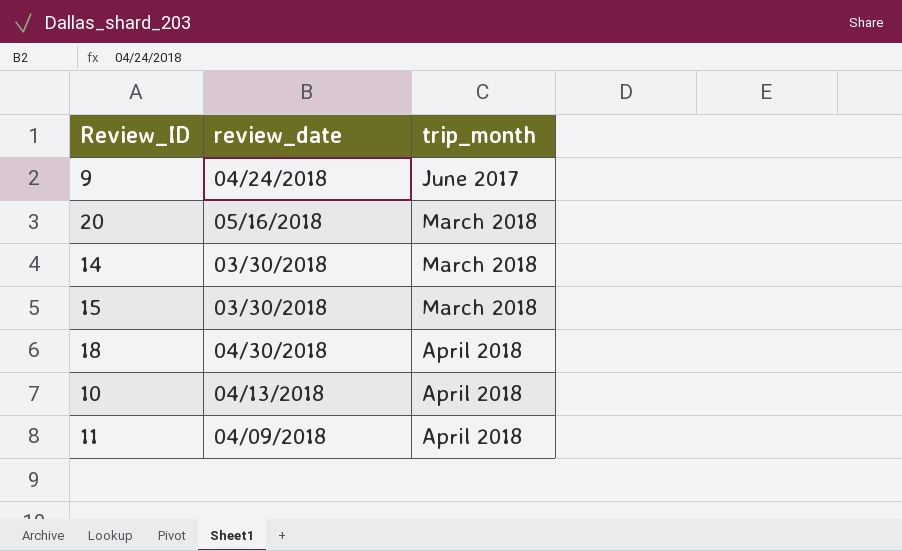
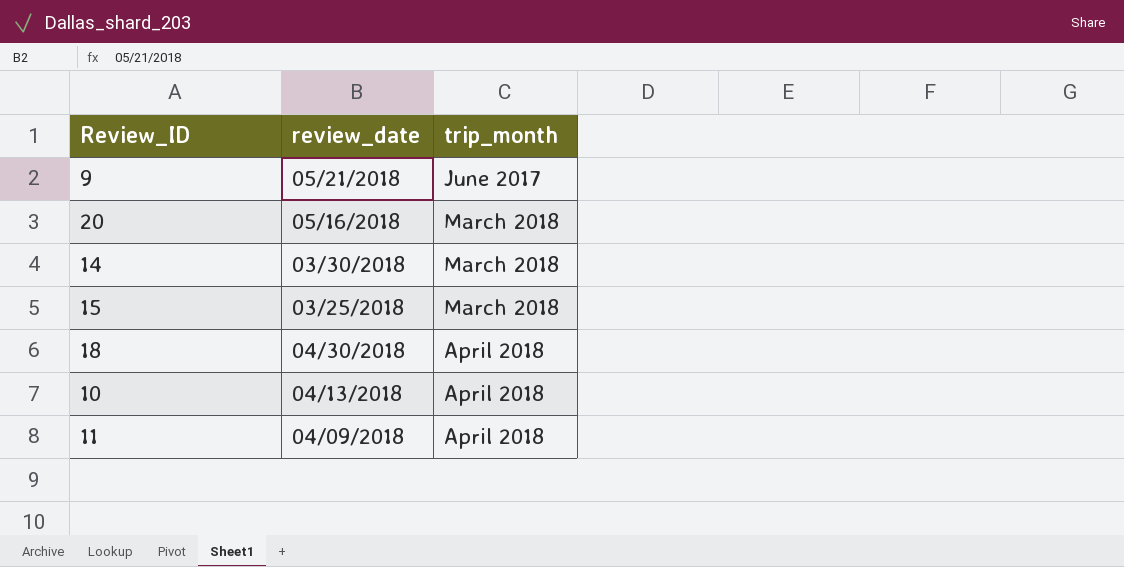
9 | review_date: 04/24/2018 -> 05/21/2018
15 | review_date: 03/30/2018 -> 03/25/2018

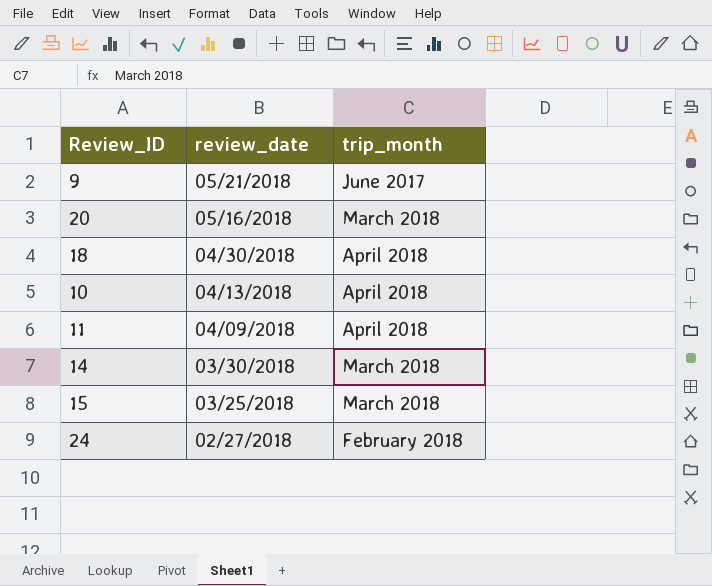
row order: trip_month ascending -> review_date descending
row 24: none -> 02/27/2018 | February 2018

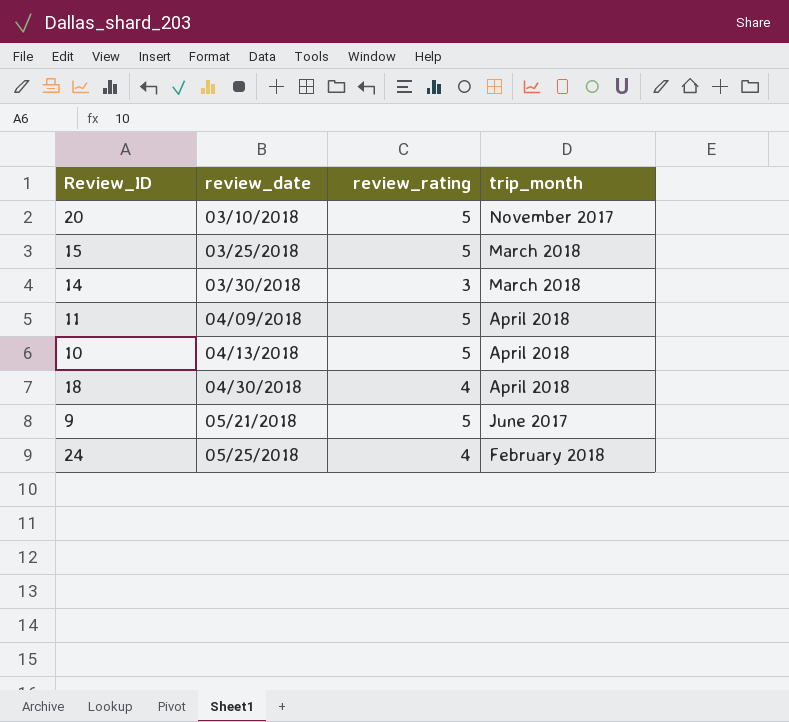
row order: review_date descending -> review_date ascending
column review_rating | position: none -> 3
20 | review_date: 05/16/2018 -> 03/10/2018
20 | trip_month: March 2018 -> November 2017
24 | review_date: 02/27/2018 -> 05/25/2018

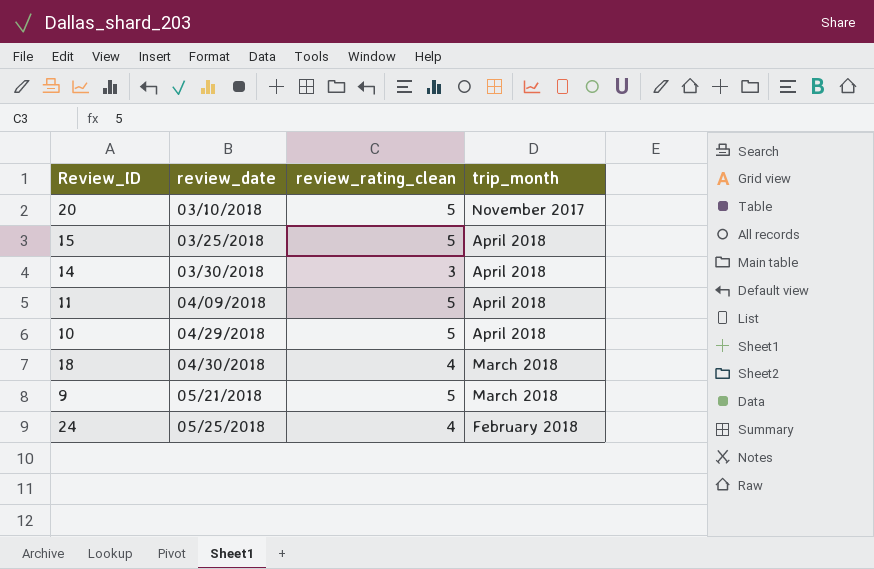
column name: review_rating -> review_rating_clean
15 | trip_month: March 2018 -> April 2018
14 | trip_month: March 2018 -> April 2018
10 | review_date: 04/13/2018 -> 04/29/2018
18 | trip_month: April 2018 -> March 2018
9 | trip_month: June 2017 -> March 2018

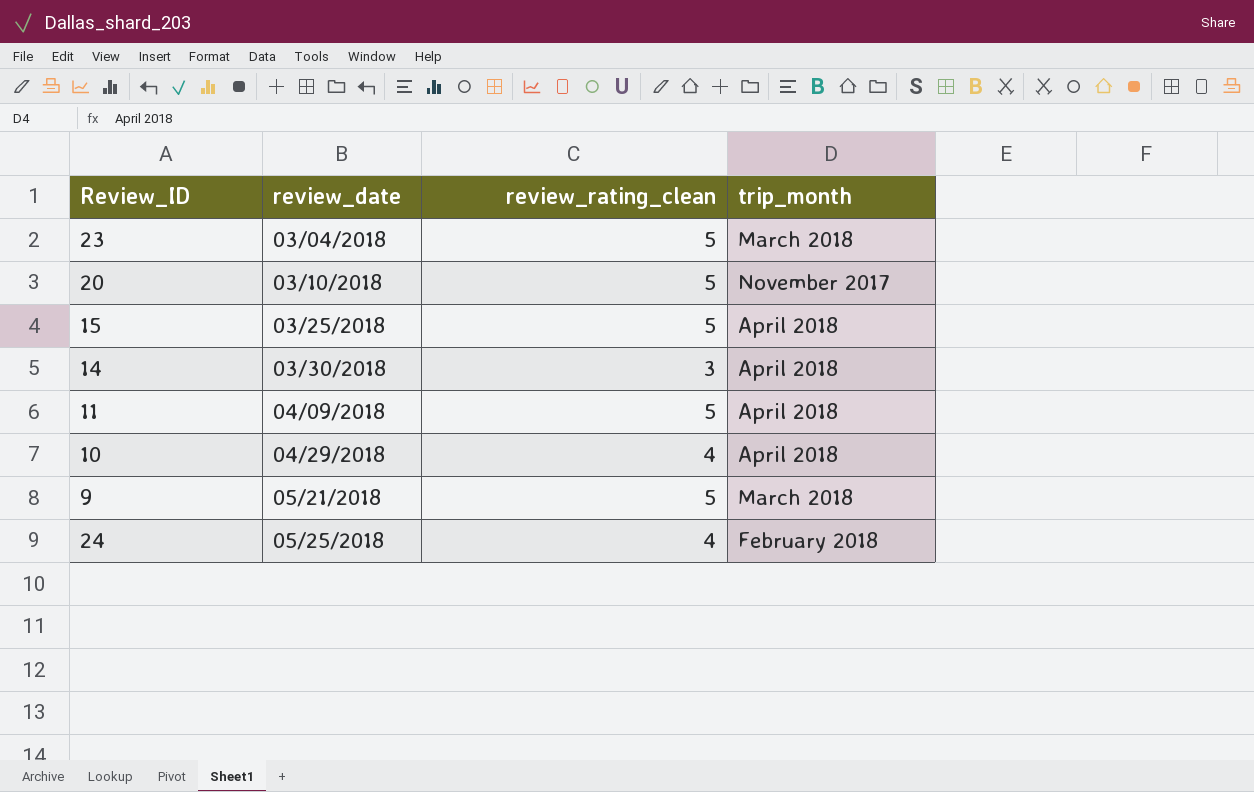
row 18: 04/30/2018 | 4 | March 2018 -> none
row 23: none -> 03/04/2018 | 5 | March 2018
10 | review_rating_clean: 5 -> 4

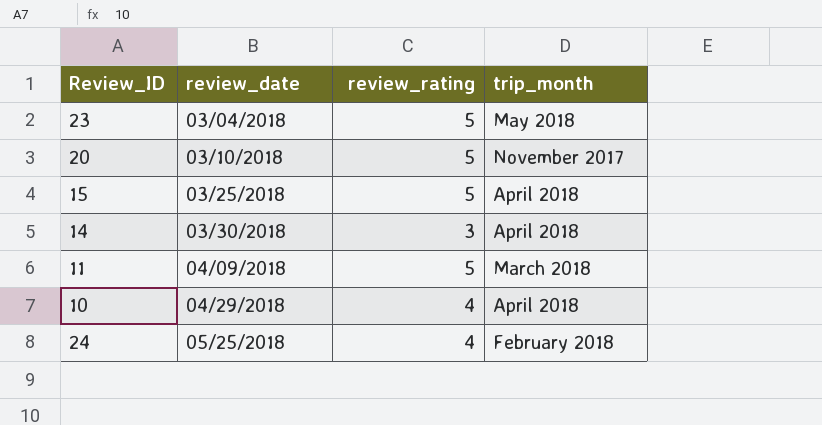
column name: review_rating_clean -> review_rating
row 9: 05/21/2018 | 5 | March 2018 -> none
23 | trip_month: March 2018 -> May 2018
11 | trip_month: April 2018 -> March 2018

